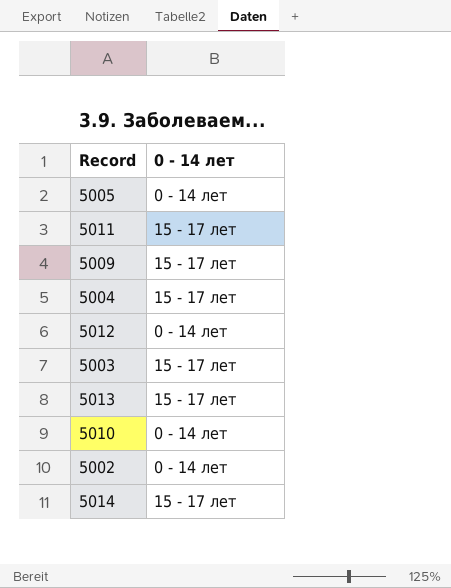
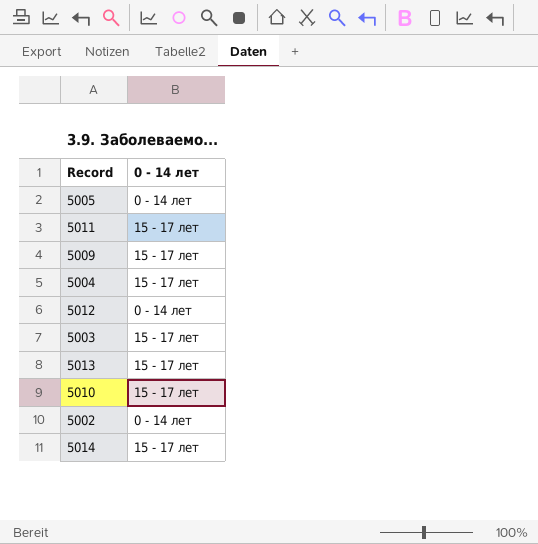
5010 | 0 - 14 лет: 0 - 14 лет -> 15 - 17 лет

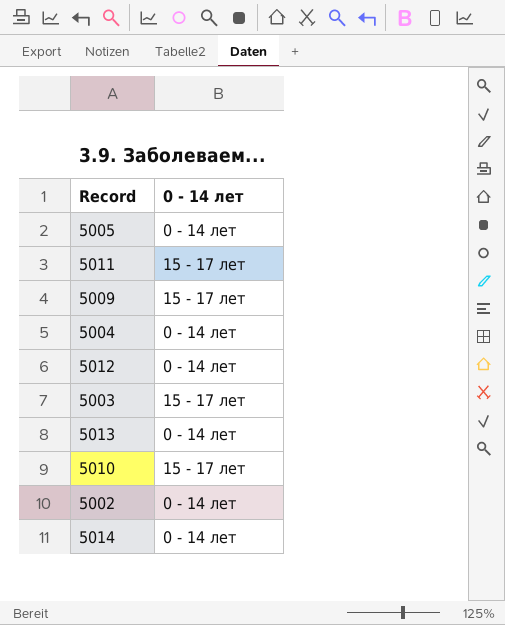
5004 | 0 - 14 лет: 15 - 17 лет -> 0 - 14 лет
5013 | 0 - 14 лет: 15 - 17 лет -> 0 - 14 лет
5014 | 0 - 14 лет: 15 - 17 лет -> 0 - 14 лет

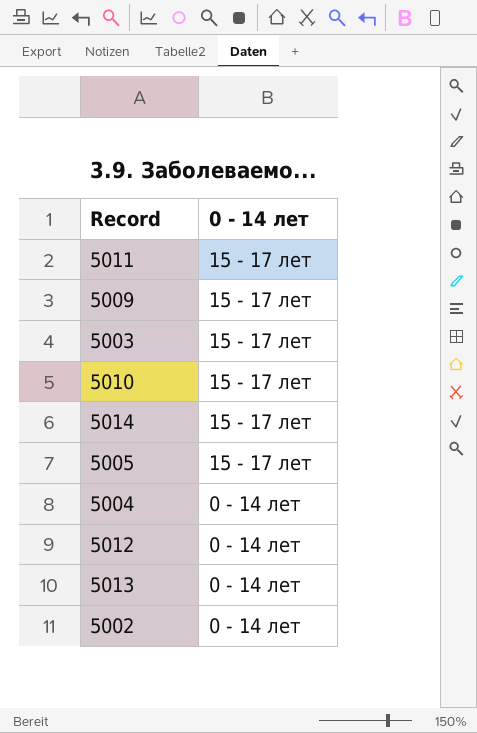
row order: none -> 0 - 14 лет descending
5014 | 0 - 14 лет: 0 - 14 лет -> 15 - 17 лет
5005 | 0 - 14 лет: 0 - 14 лет -> 15 - 17 лет

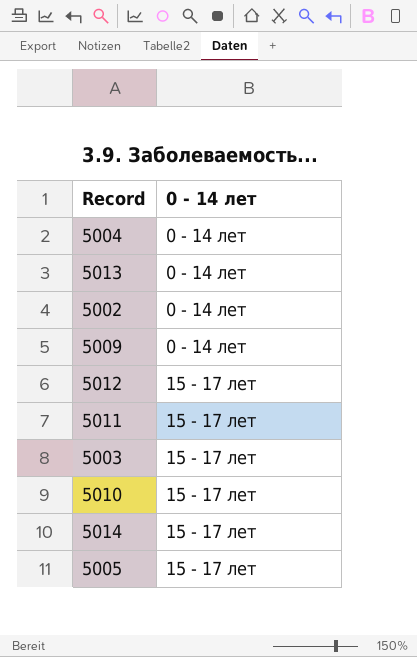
row order: 0 - 14 лет descending -> 0 - 14 лет ascending
5009 | 0 - 14 лет: 15 - 17 лет -> 0 - 14 лет
5012 | 0 - 14 лет: 0 - 14 лет -> 15 - 17 лет

